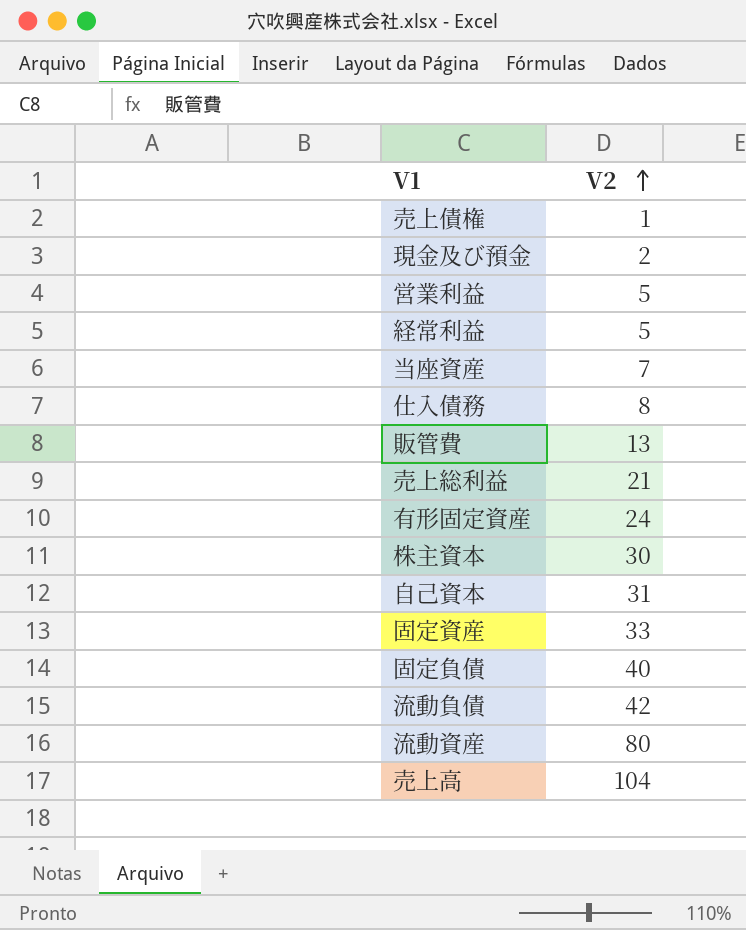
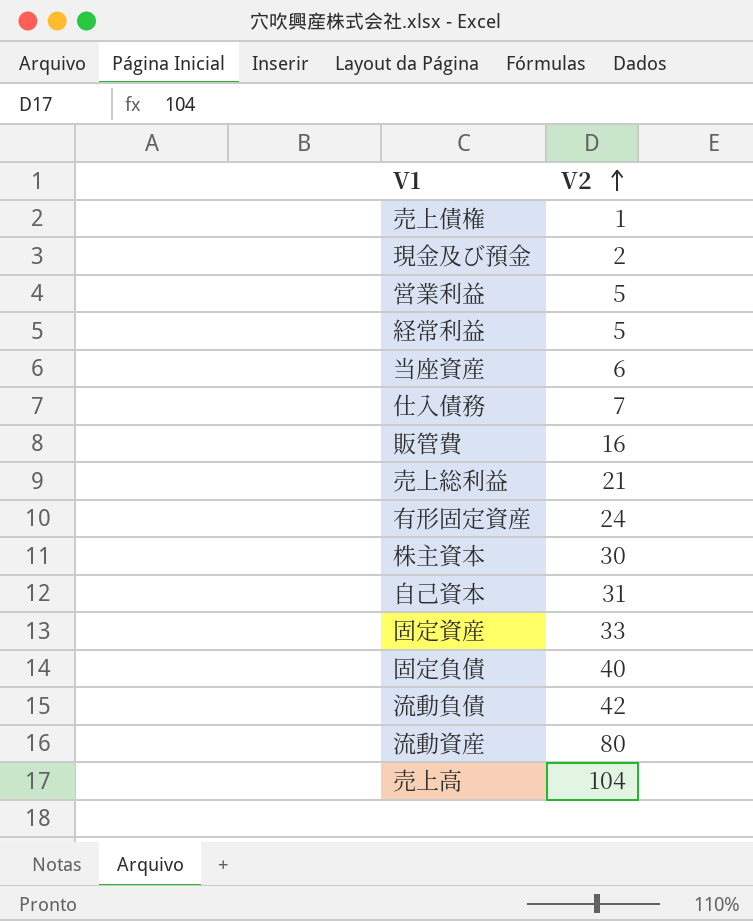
当座資産 | V2: 7 -> 6
仕入債務 | V2: 8 -> 7
販管費 | V2: 13 -> 16

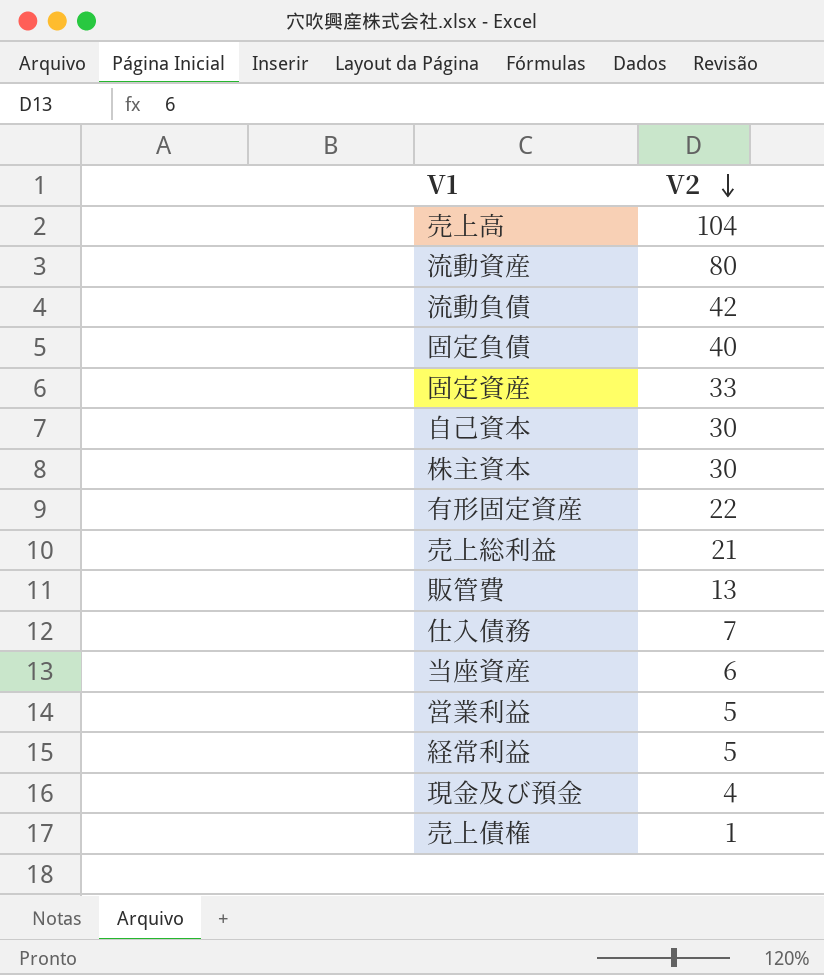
row order: V2 ascending -> V2 descending
自己資本 | V2: 31 -> 30
有形固定資産 | V2: 24 -> 22
販管費 | V2: 16 -> 13
現金及び預金 | V2: 2 -> 4

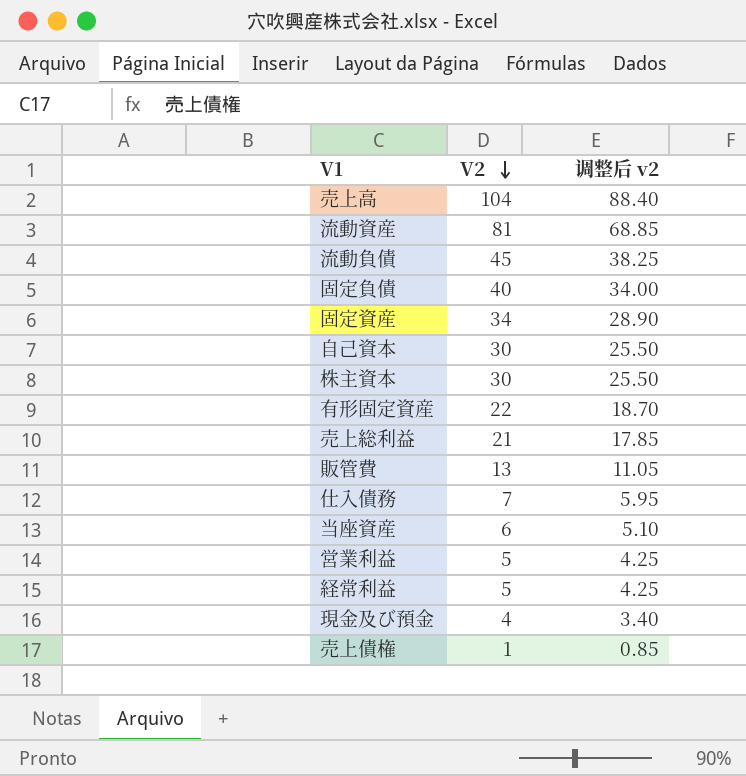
column 调整后 v2 | formula: none -> [V2] * 0.85
流動資産 | V2: 80 -> 81
流動負債 | V2: 42 -> 45
固定資産 | V2: 33 -> 34

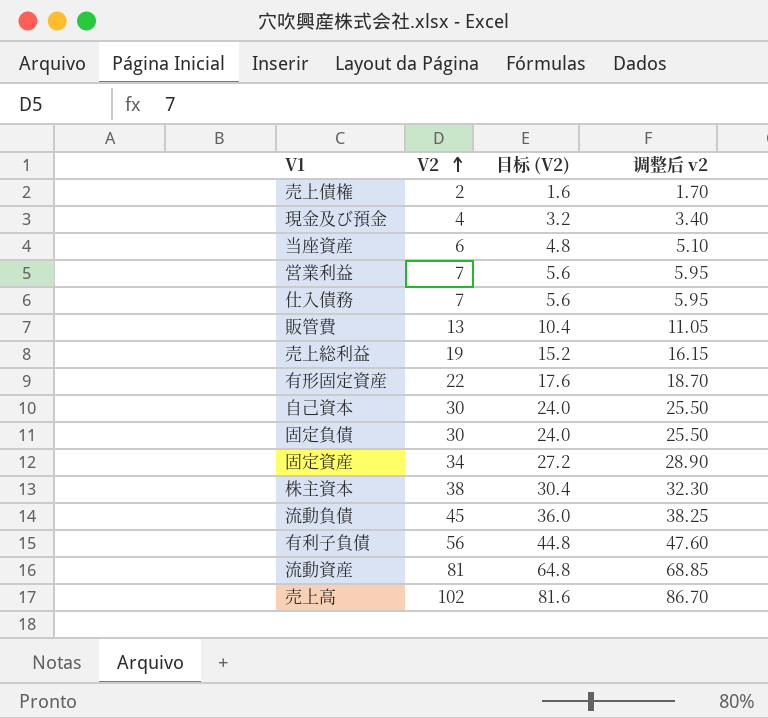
row order: V2 descending -> V2 ascending
column 目标 (V2) | formula: none -> [V2] * 0.8
row 経常利益: 5 | 4.25 -> none
売上債権 | V2: 1 -> 2
売上債権 | 调整后 v2: 0.85 -> 1.70
営業利益 | V2: 5 -> 7
営業利益 | 调整后 v2: 4.25 -> 5.95
売上総利益 | V2: 21 -> 19
売上総利益 | 调整后 v2: 17.85 -> 16.15
固定負債 | V2: 40 -> 30
固定負債 | 调整后 v2: 34.00 -> 25.50
株主資本 | V2: 30 -> 38
株主資本 | 调整后 v2: 25.50 -> 32.30
row 有利子負債: none -> 56 | 44.8 | 47.60
売上高 | V2: 104 -> 102
売上高 | 调整后 v2: 88.40 -> 86.70

